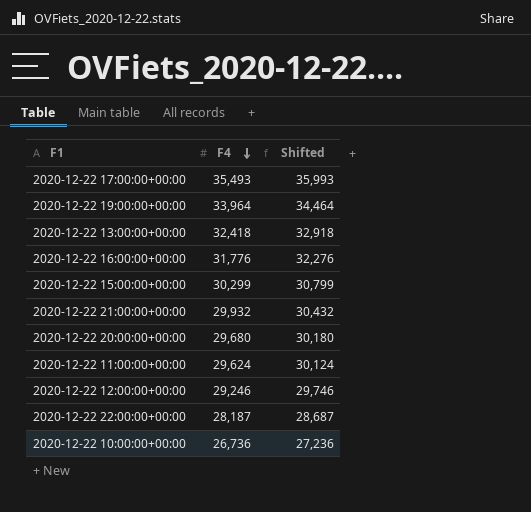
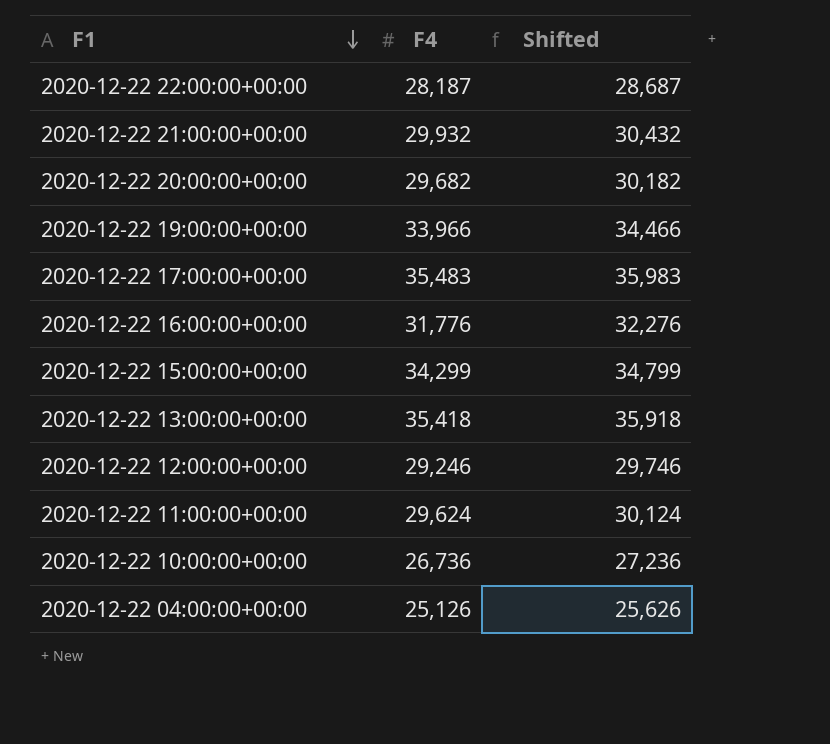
row order: F4 descending -> F1 descending
2020-12-22 20:00:00+00:00 | F4: 29,680 -> 29,682
2020-12-22 20:00:00+00:00 | Shifted: 30,180 -> 30,182
2020-12-22 19:00:00+00:00 | F4: 33,964 -> 33,966
2020-12-22 19:00:00+00:00 | Shifted: 34,464 -> 34,466
2020-12-22 17:00:00+00:00 | F4: 35,493 -> 35,483
2020-12-22 17:00:00+00:00 | Shifted: 35,993 -> 35,983
2020-12-22 15:00:00+00:00 | F4: 30,299 -> 34,299
2020-12-22 15:00:00+00:00 | Shifted: 30,799 -> 34,799
2020-12-22 13:00:00+00:00 | F4: 32,418 -> 35,418
2020-12-22 13:00:00+00:00 | Shifted: 32,918 -> 35,918
row 2020-12-22 04:00:00+00:00: none -> 25,126 | 25,626

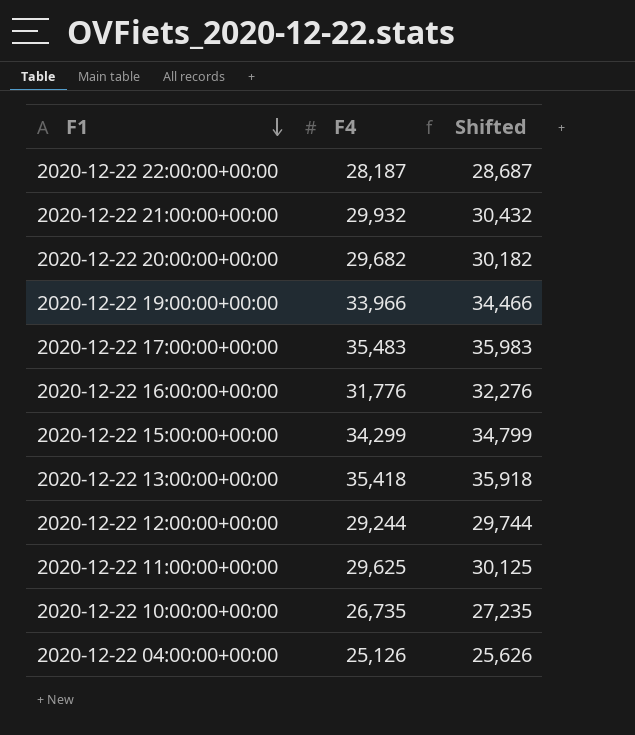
2020-12-22 12:00:00+00:00 | F4: 29,246 -> 29,244
2020-12-22 12:00:00+00:00 | Shifted: 29,746 -> 29,744
2020-12-22 11:00:00+00:00 | F4: 29,624 -> 29,625
2020-12-22 11:00:00+00:00 | Shifted: 30,124 -> 30,125
2020-12-22 10:00:00+00:00 | F4: 26,736 -> 26,735
2020-12-22 10:00:00+00:00 | Shifted: 27,236 -> 27,235

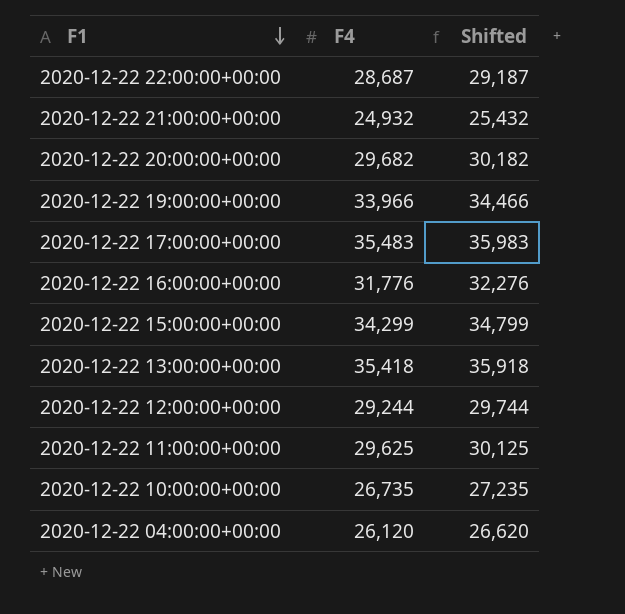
2020-12-22 22:00:00+00:00 | F4: 28,187 -> 28,687
2020-12-22 22:00:00+00:00 | Shifted: 28,687 -> 29,187
2020-12-22 21:00:00+00:00 | F4: 29,932 -> 24,932
2020-12-22 21:00:00+00:00 | Shifted: 30,432 -> 25,432
2020-12-22 04:00:00+00:00 | F4: 25,126 -> 26,120
2020-12-22 04:00:00+00:00 | Shifted: 25,626 -> 26,620

